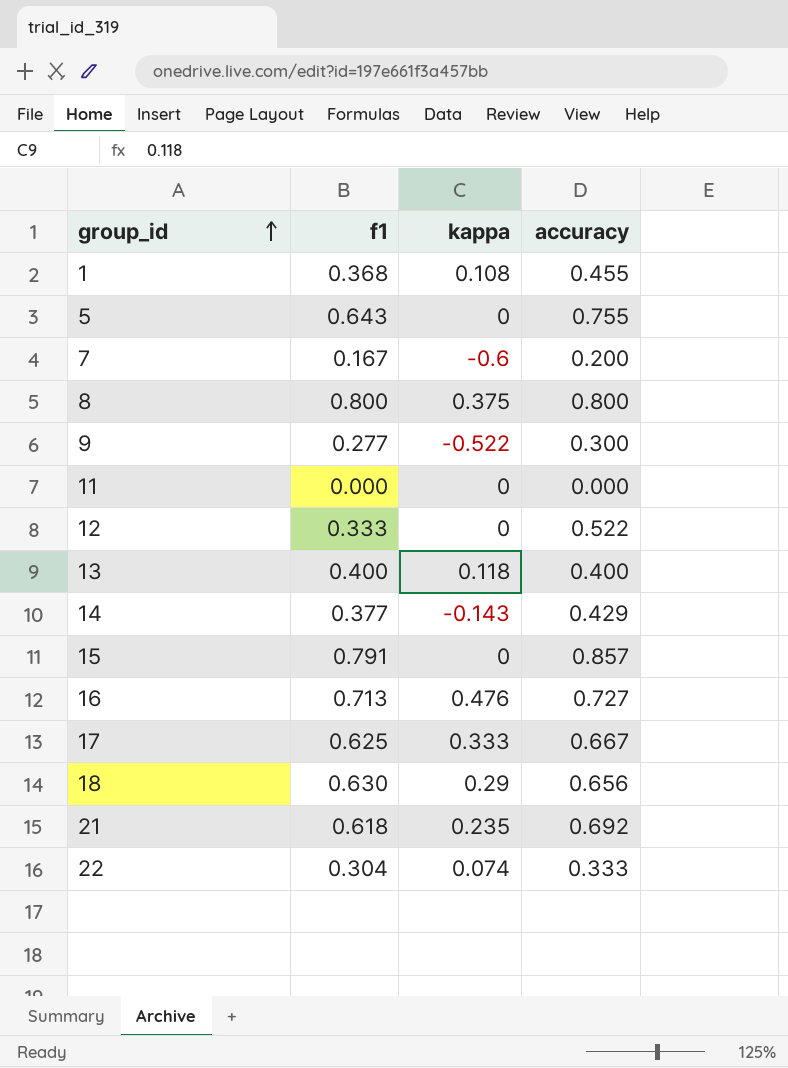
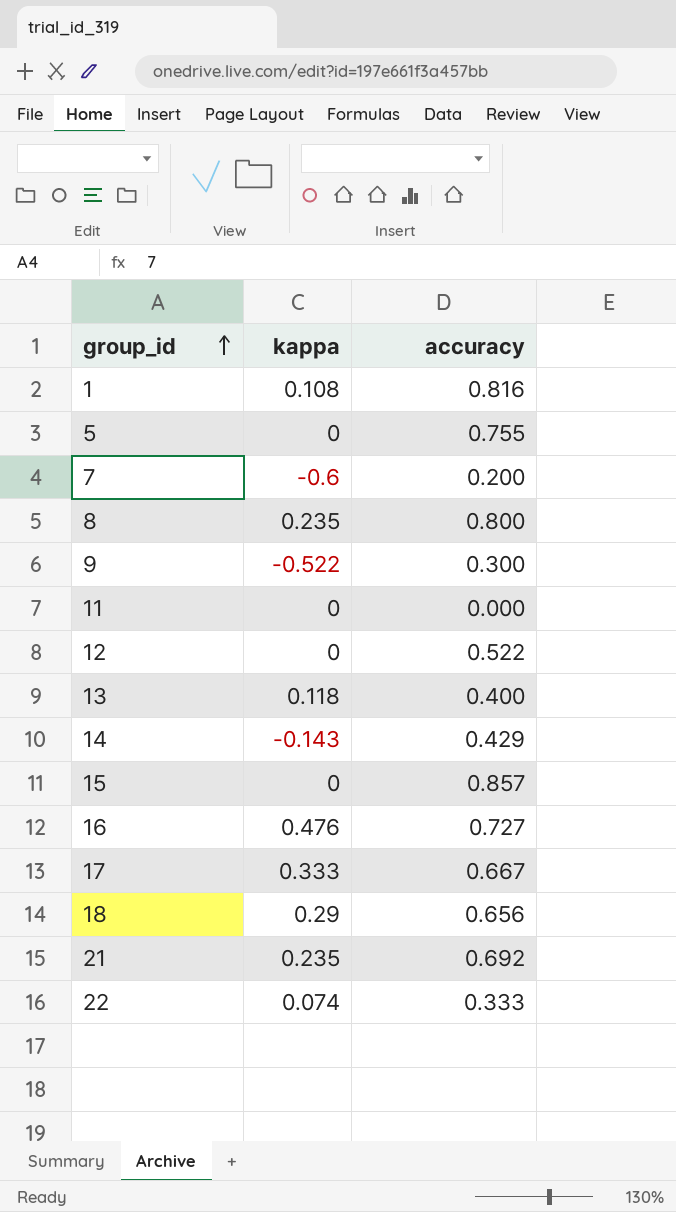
column f1 | position: 2 -> none
1 | accuracy: 0.455 -> 0.816
8 | kappa: 0.375 -> 0.235

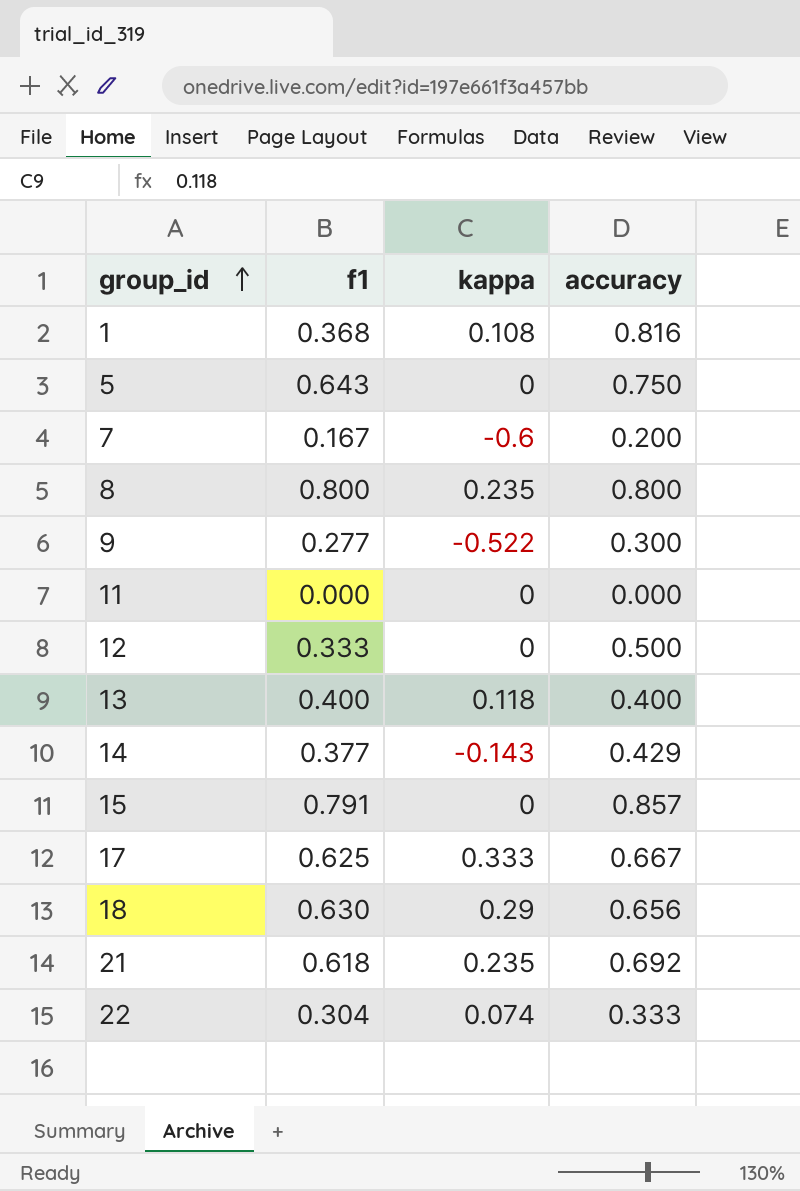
column f1 | position: none -> 2
row 16: 0.476 | 0.727 -> none
5 | accuracy: 0.755 -> 0.750
12 | accuracy: 0.522 -> 0.500

